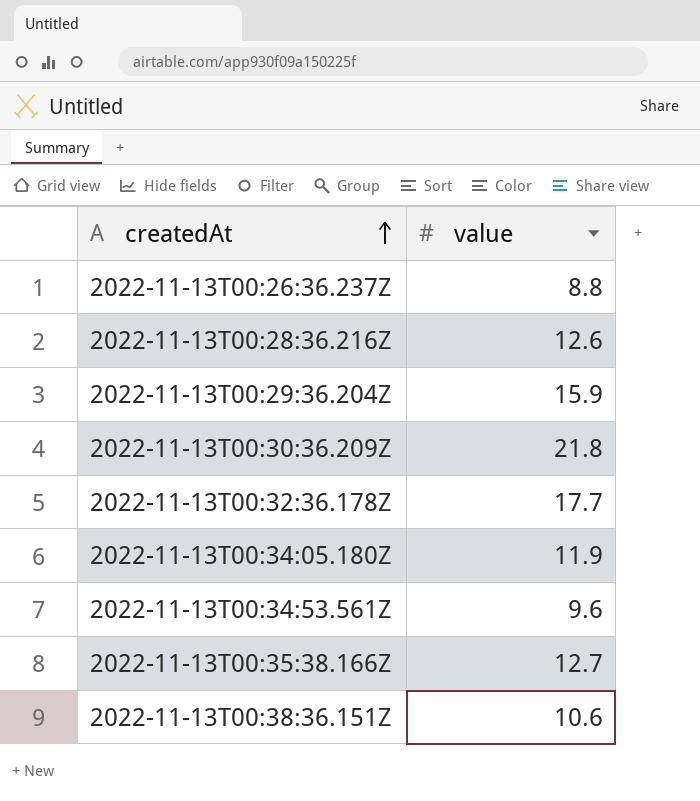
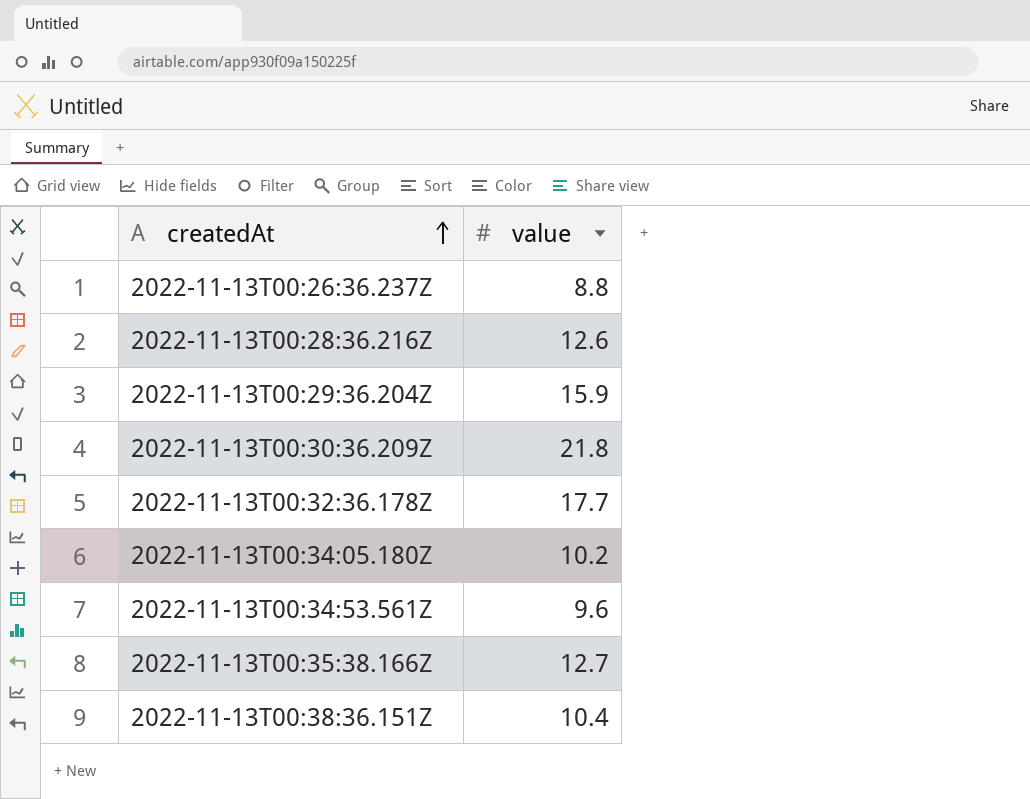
2022-11-13T00:34:05.180Z | value: 11.9 -> 10.2
2022-11-13T00:38:36.151Z | value: 10.6 -> 10.4

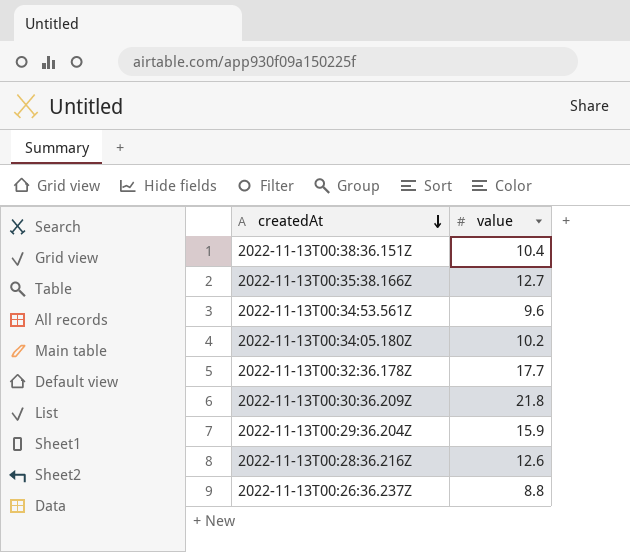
row order: createdAt ascending -> createdAt descending

